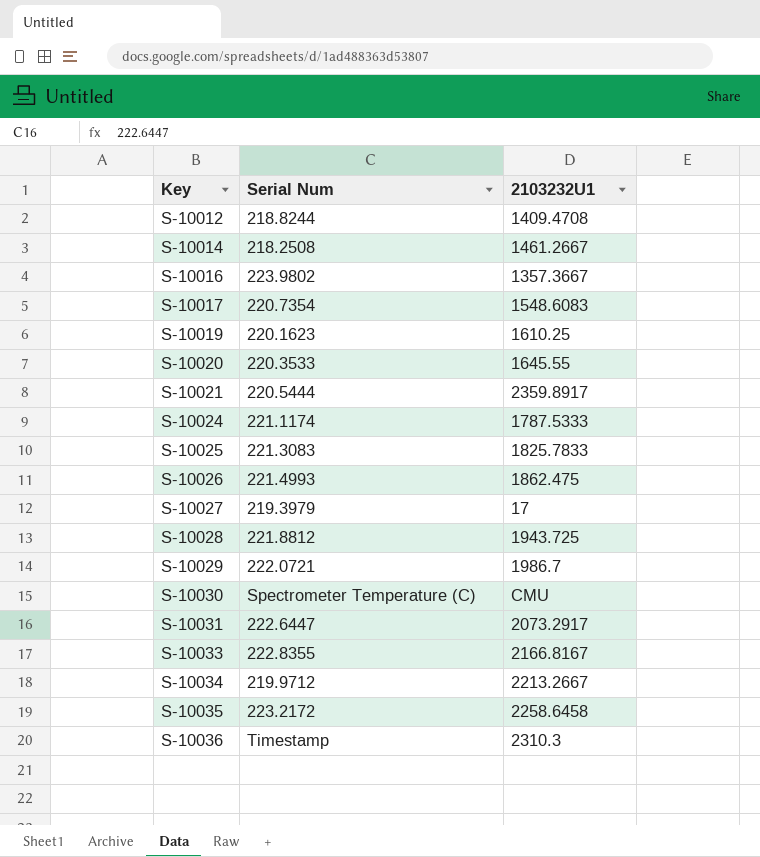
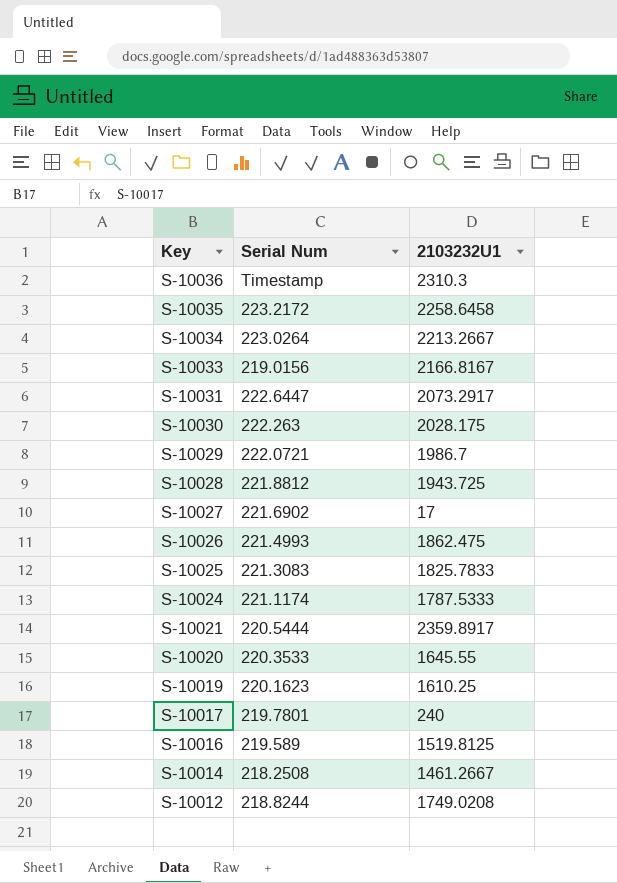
row order: Key ascending -> Key descending
S-10034 | Serial Num: 219.9712 -> 223.0264
S-10033 | Serial Num: 222.8355 -> 219.0156
S-10030 | Serial Num: Spectrometer Temperature (C) -> 222.263
S-10030 | 2103232U1: CMU -> 2028.175
S-10027 | Serial Num: 219.3979 -> 221.6902
S-10017 | Serial Num: 220.7354 -> 219.7801
S-10017 | 2103232U1: 1548.6083 -> 240
S-10016 | Serial Num: 223.9802 -> 219.589
S-10016 | 2103232U1: 1357.3667 -> 1519.8125
S-10012 | 2103232U1: 1409.4708 -> 1749.0208

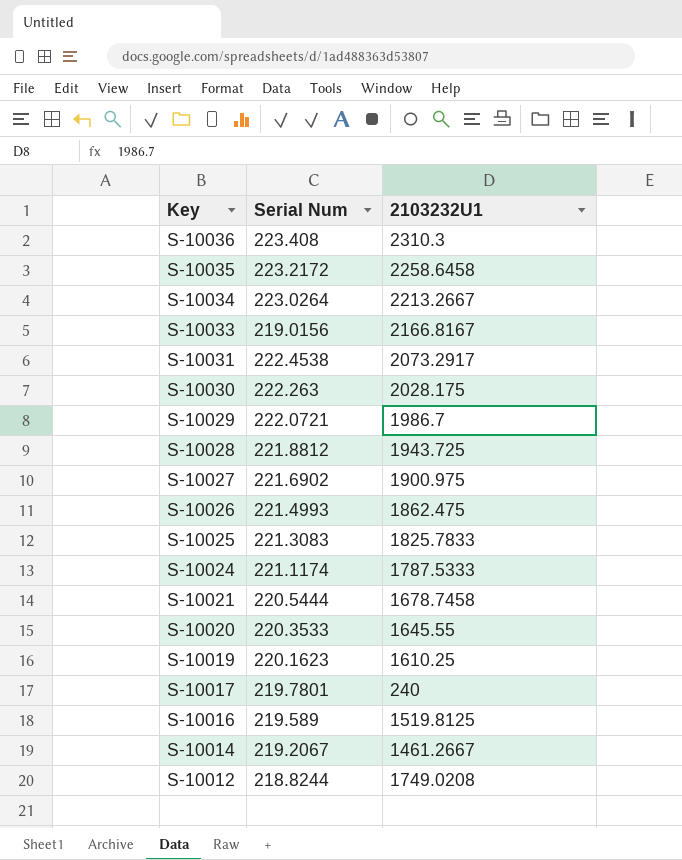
S-10036 | Serial Num: Timestamp -> 223.408
S-10031 | Serial Num: 222.6447 -> 222.4538
S-10027 | 2103232U1: 17 -> 1900.975
S-10021 | 2103232U1: 2359.8917 -> 1678.7458
S-10014 | Serial Num: 218.2508 -> 219.2067

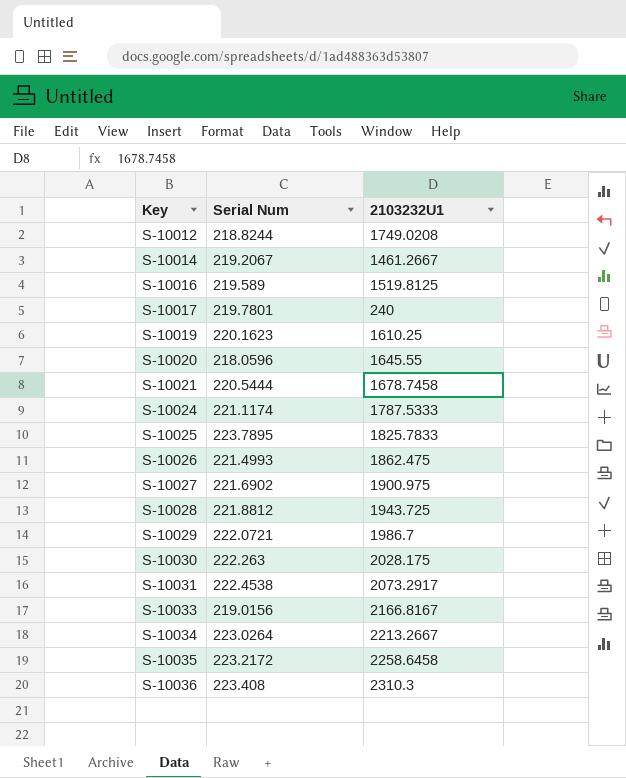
row order: Key descending -> Key ascending
S-10020 | Serial Num: 220.3533 -> 218.0596
S-10025 | Serial Num: 221.3083 -> 223.7895

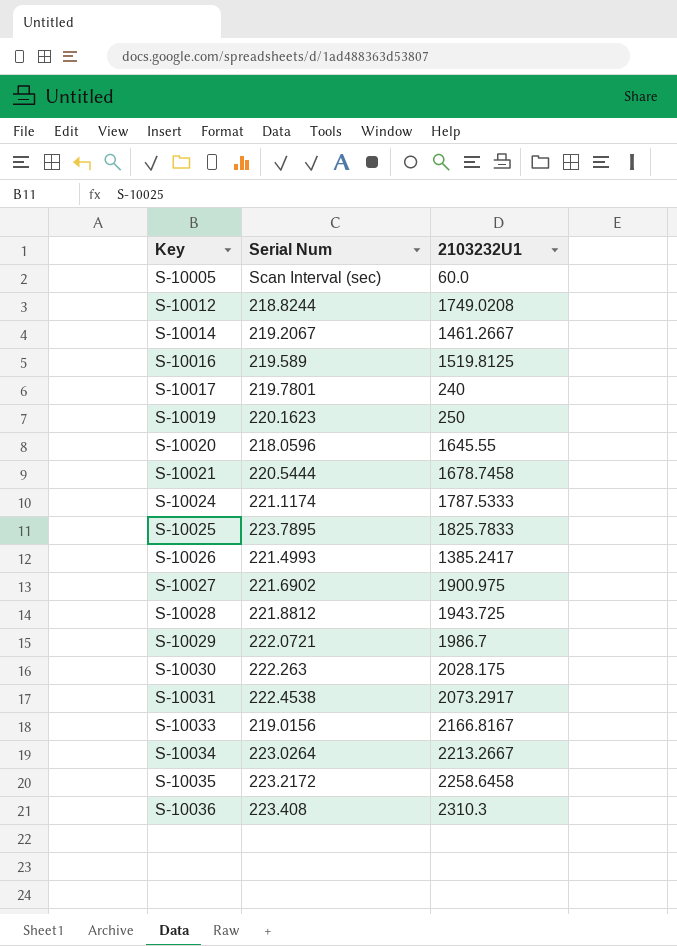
row S-10005: none -> Scan Interval (sec) | 60.0
S-10019 | 2103232U1: 1610.25 -> 250
S-10026 | 2103232U1: 1862.475 -> 1385.2417

